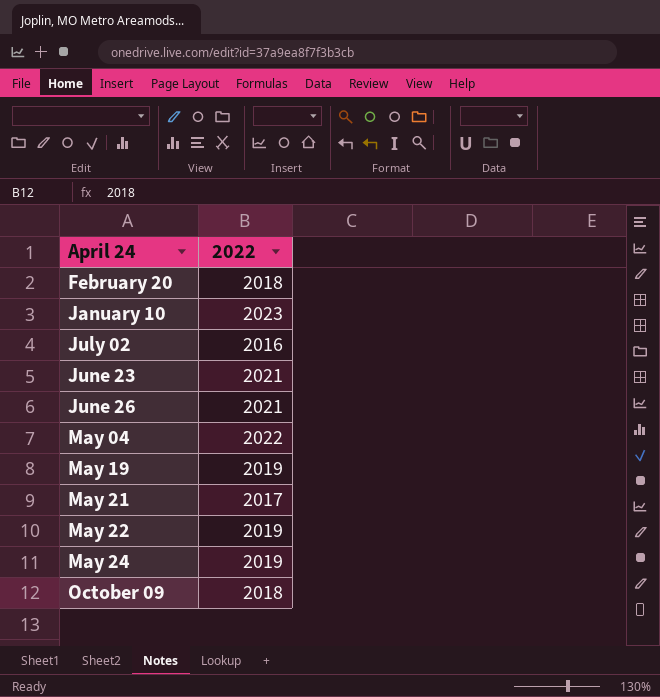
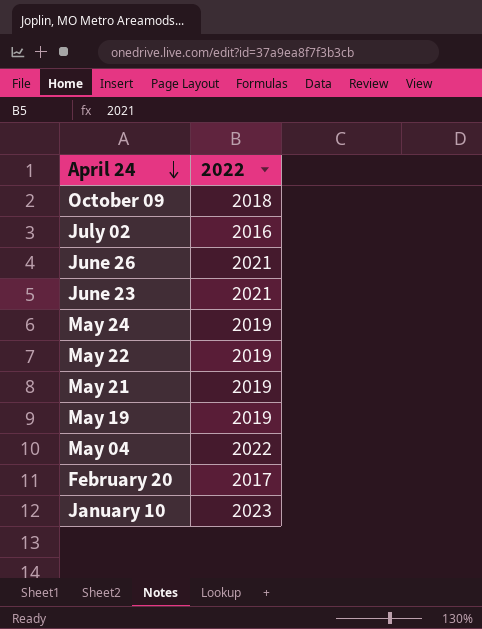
row order: none -> April 24 descending
May 21 | 2022: 2017 -> 2019
February 20 | 2022: 2018 -> 2017

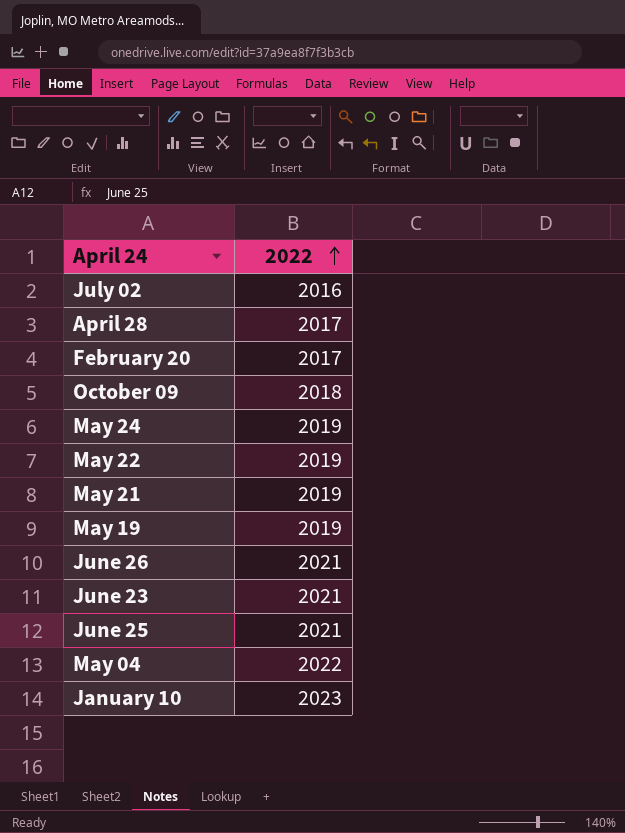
row order: April 24 descending -> 2022 ascending
row April 28: none -> 2017
row June 25: none -> 2021

